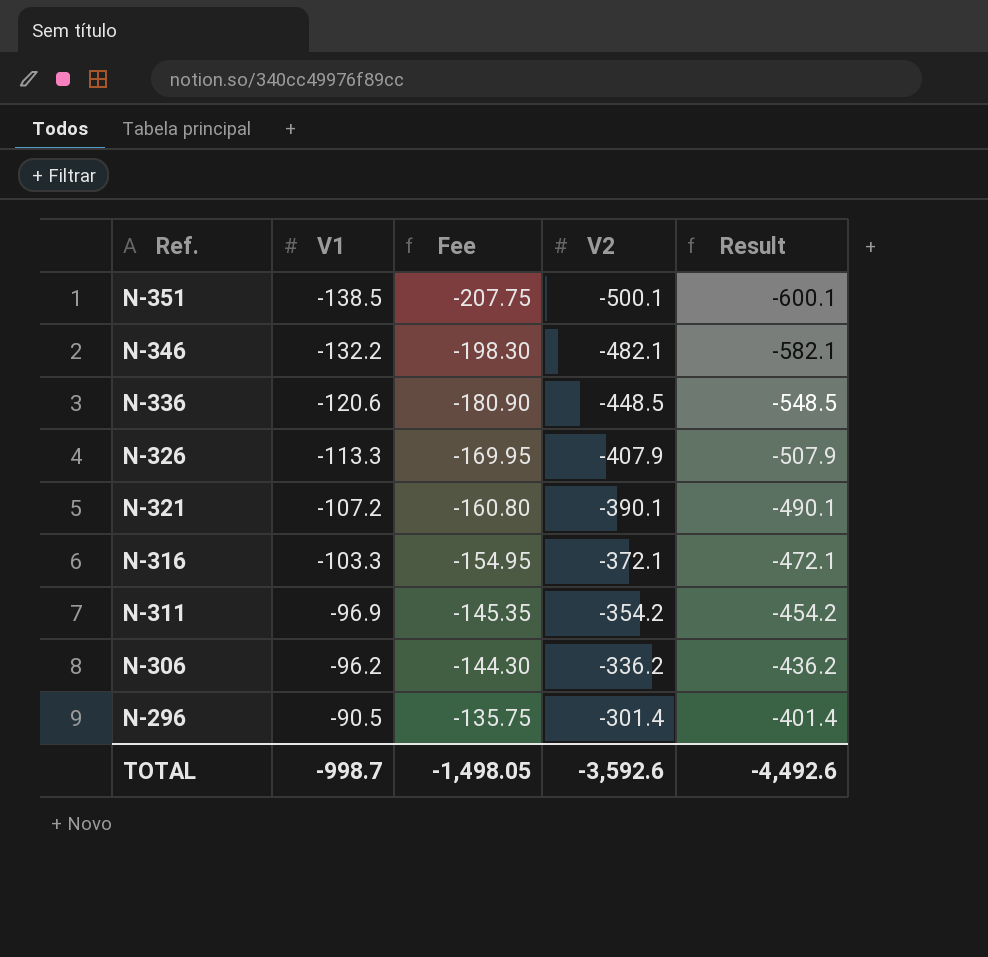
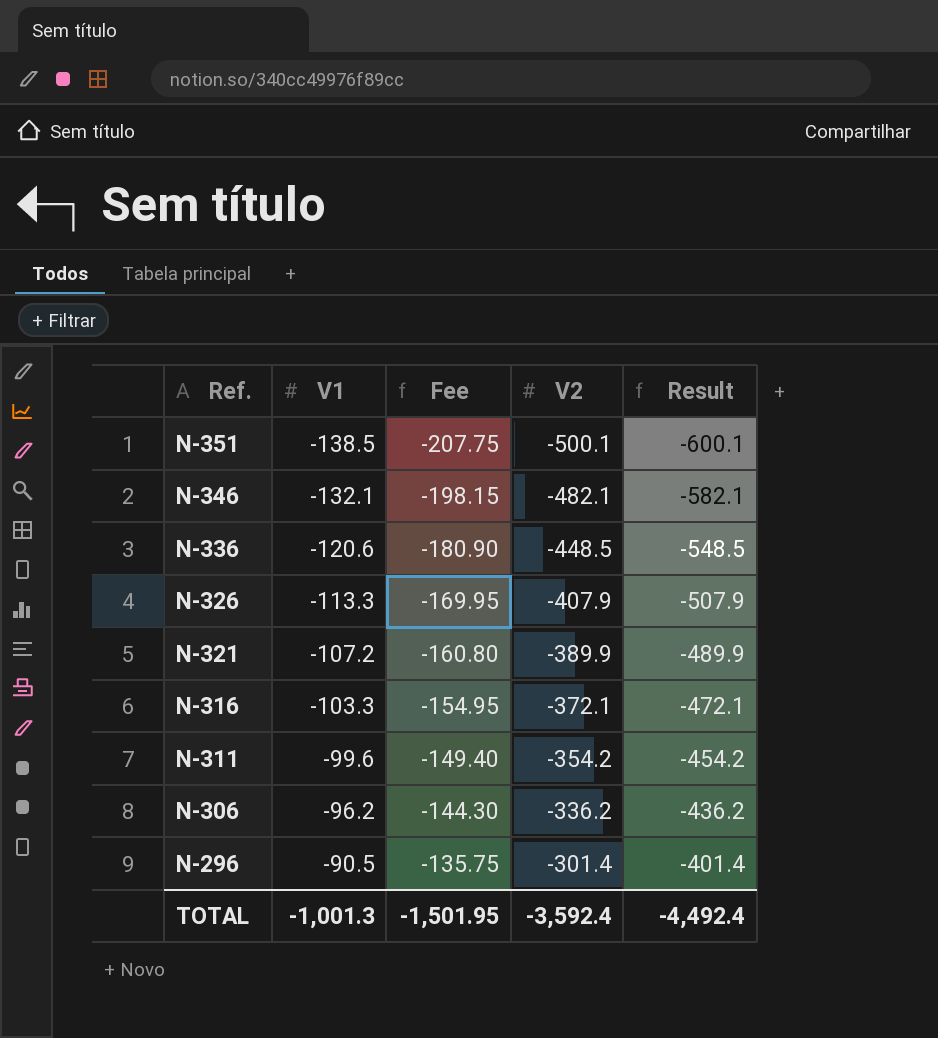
N-346 | V1: -132.2 -> -132.1
N-346 | Fee: -198.30 -> -198.15
N-321 | V2: -390.1 -> -389.9
N-321 | Result: -490.1 -> -489.9
N-311 | V1: -96.9 -> -99.6
N-311 | Fee: -145.35 -> -149.40
TOTAL | V1: -998.7 -> -1,001.3
TOTAL | Fee: -1,498.05 -> -1,501.95
TOTAL | V2: -3,592.6 -> -3,592.4
TOTAL | Result: -4,492.6 -> -4,492.4

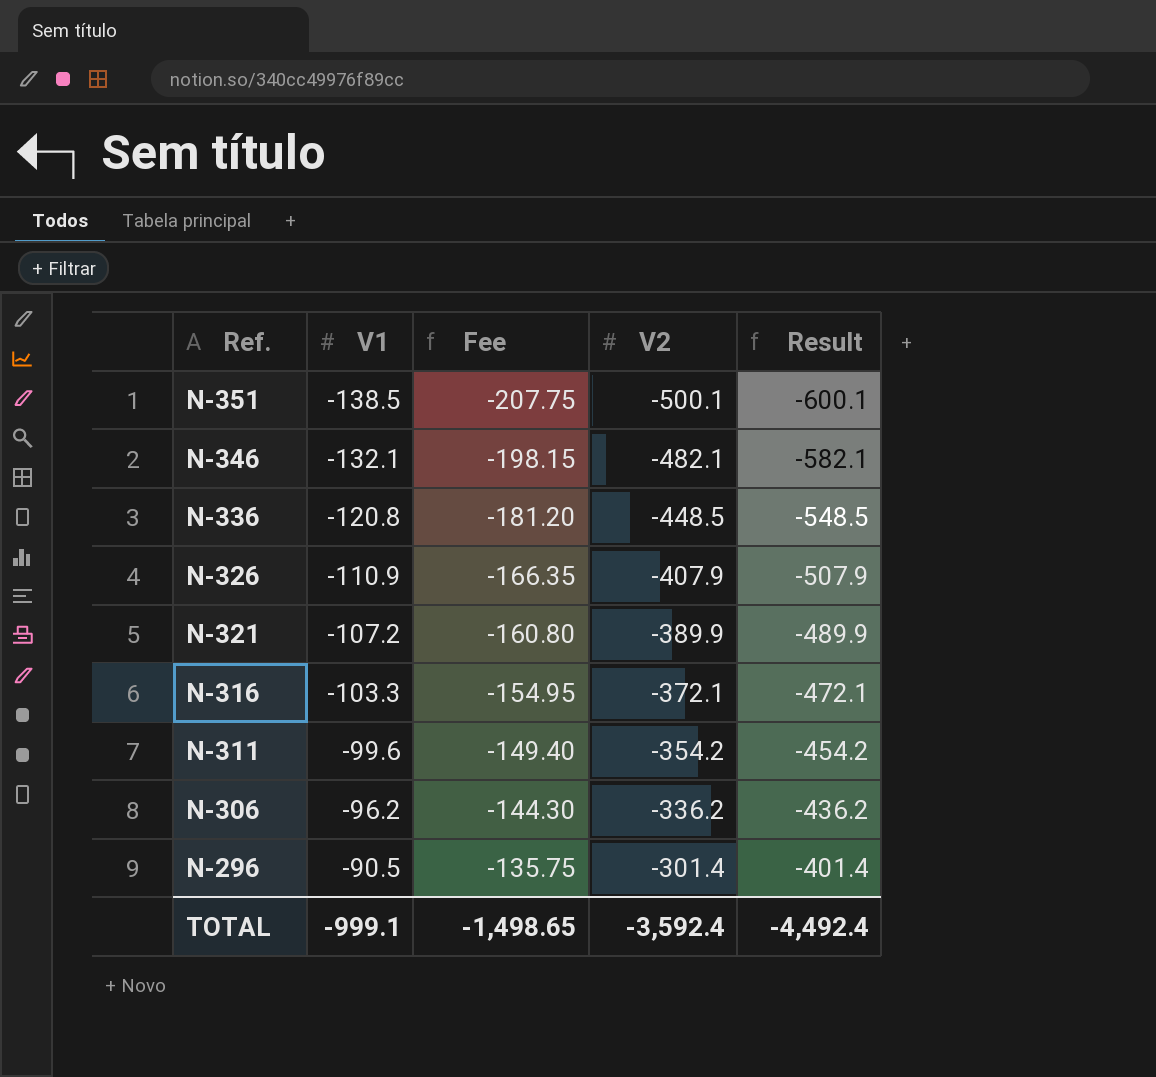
N-336 | V1: -120.6 -> -120.8
N-336 | Fee: -180.90 -> -181.20
N-326 | V1: -113.3 -> -110.9
N-326 | Fee: -169.95 -> -166.35
TOTAL | V1: -1,001.3 -> -999.1
TOTAL | Fee: -1,501.95 -> -1,498.65

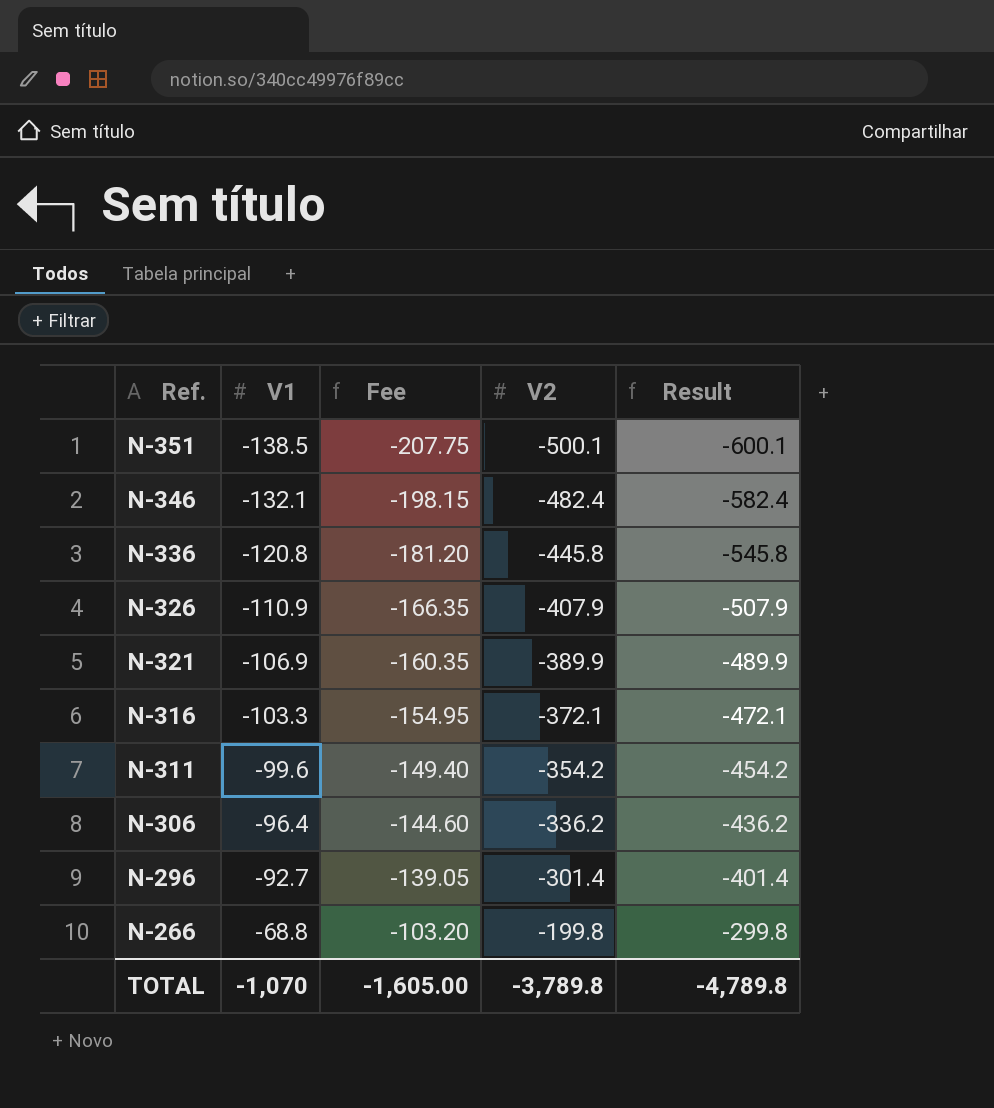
N-346 | V2: -482.1 -> -482.4
N-346 | Result: -582.1 -> -582.4
N-336 | V2: -448.5 -> -445.8
N-336 | Result: -548.5 -> -545.8
N-321 | V1: -107.2 -> -106.9
N-321 | Fee: -160.80 -> -160.35
N-306 | V1: -96.2 -> -96.4
N-306 | Fee: -144.30 -> -144.60
N-296 | V1: -90.5 -> -92.7
N-296 | Fee: -135.75 -> -139.05
row N-266: none -> -68.8 | -103.20 | -199.8 | -299.8
TOTAL | V1: -999.1 -> -1,070
TOTAL | Fee: -1,498.65 -> -1,605.00
TOTAL | V2: -3,592.4 -> -3,789.8
TOTAL | Result: -4,492.4 -> -4,789.8

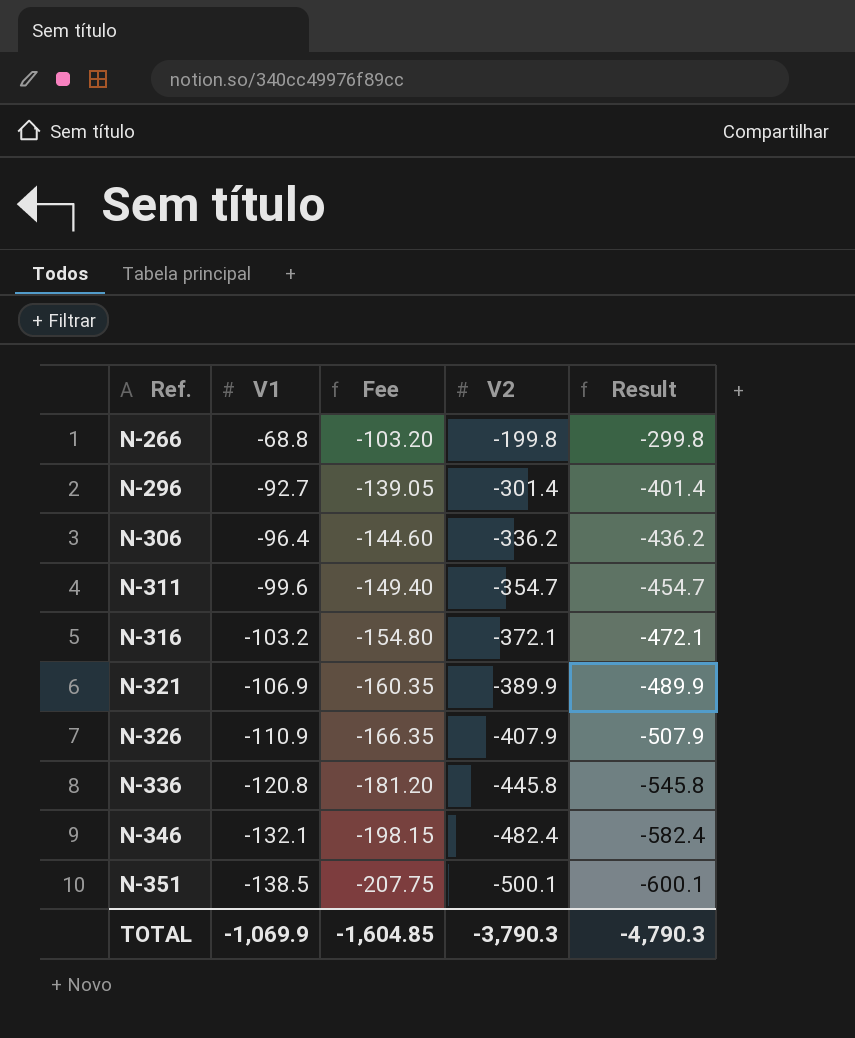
row order: Ref. descending -> Ref. ascending
N-311 | V2: -354.2 -> -354.7
N-311 | Result: -454.2 -> -454.7
N-316 | V1: -103.3 -> -103.2
N-316 | Fee: -154.95 -> -154.80
TOTAL | V1: -1,070 -> -1,069.9
TOTAL | Fee: -1,605.00 -> -1,604.85
TOTAL | V2: -3,789.8 -> -3,790.3
TOTAL | Result: -4,789.8 -> -4,790.3

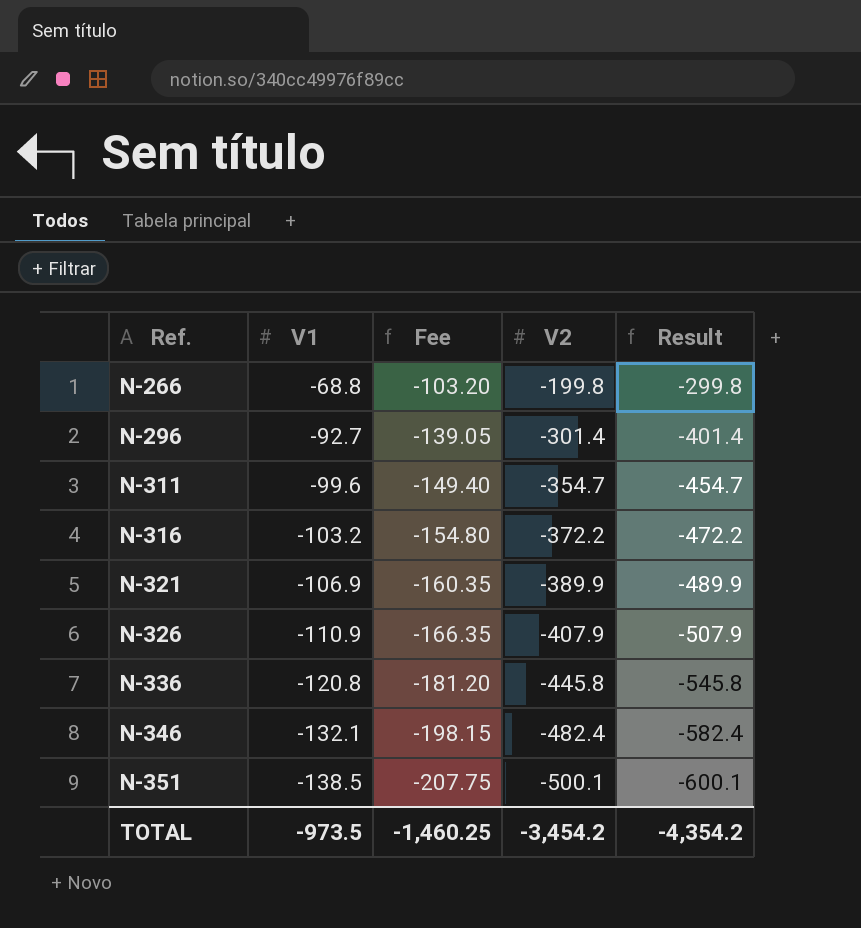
row N-306: -96.4 | -144.60 | -336.2 | -436.2 -> none
N-316 | V2: -372.1 -> -372.2
N-316 | Result: -472.1 -> -472.2
TOTAL | V1: -1,069.9 -> -973.5
TOTAL | Fee: -1,604.85 -> -1,460.25
TOTAL | V2: -3,790.3 -> -3,454.2
TOTAL | Result: -4,790.3 -> -4,354.2

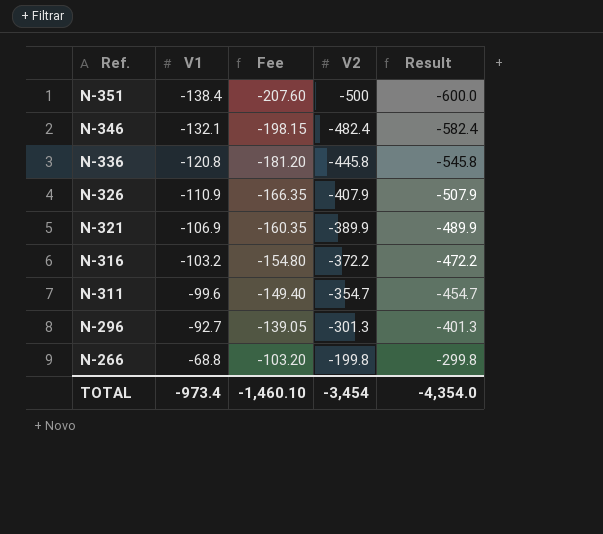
row order: Ref. ascending -> Ref. descending
N-351 | V1: -138.5 -> -138.4
N-351 | Fee: -207.75 -> -207.60
N-351 | V2: -500.1 -> -500
N-351 | Result: -600.1 -> -600.0
N-296 | V2: -301.4 -> -301.3
N-296 | Result: -401.4 -> -401.3
TOTAL | V1: -973.5 -> -973.4
TOTAL | Fee: -1,460.25 -> -1,460.10
TOTAL | V2: -3,454.2 -> -3,454
TOTAL | Result: -4,354.2 -> -4,354.0

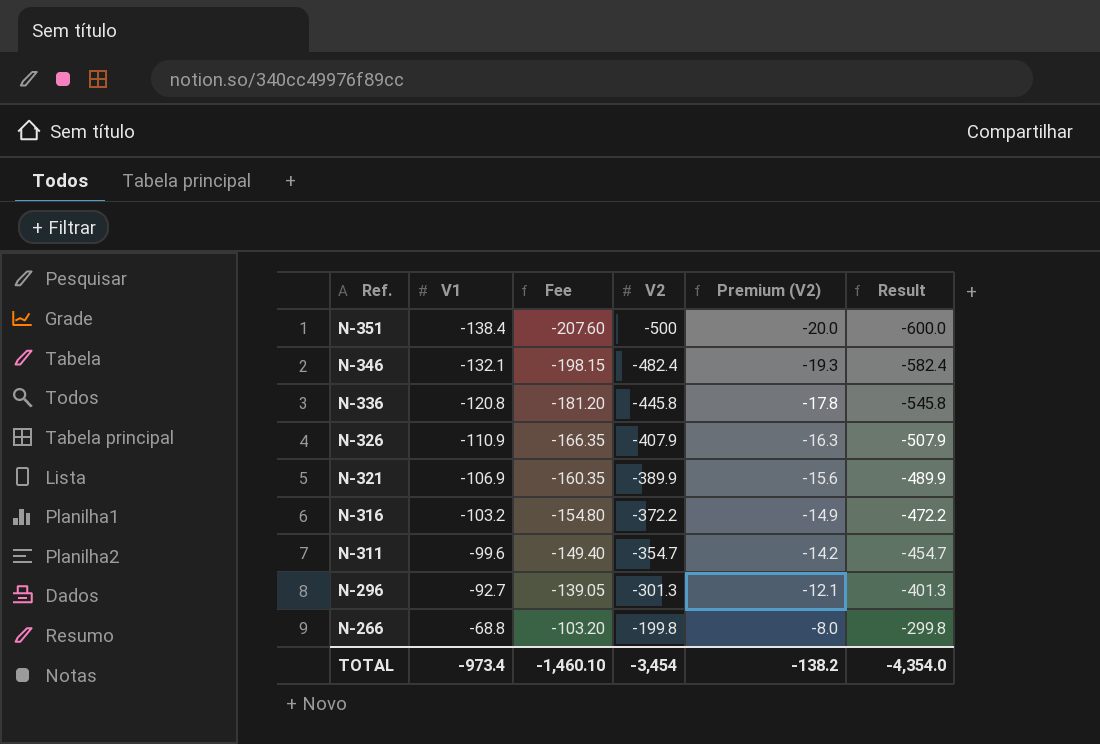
column Premium (V2) | formula: none -> [V2] * 0.04

